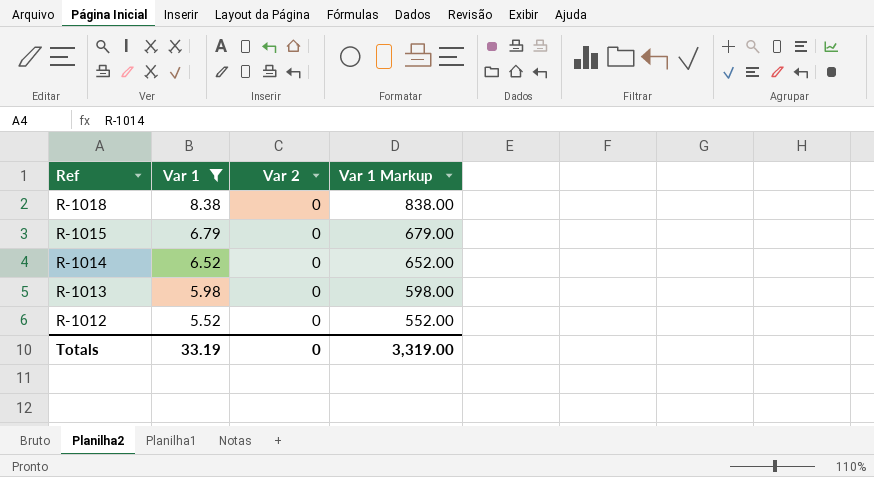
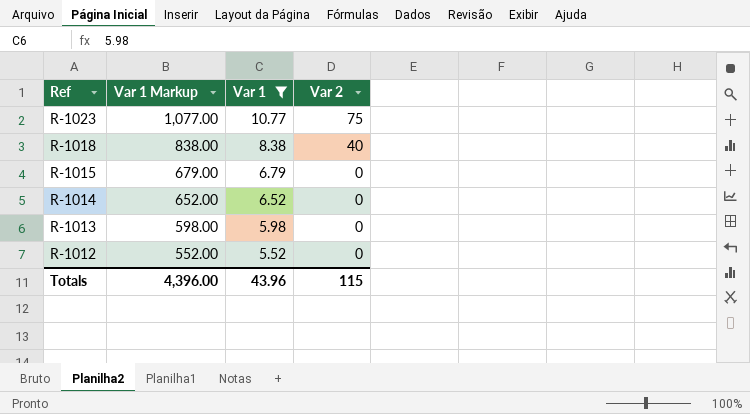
column Var 1 Markup | position: 4 -> 2
row R-1023: none -> 1,077.00 | 10.77 | 75
R-1018 | Var 2: 0 -> 40
Totals | Var 1 Markup: 3,319.00 -> 4,396.00
Totals | Var 1: 33.19 -> 43.96
Totals | Var 2: 0 -> 115

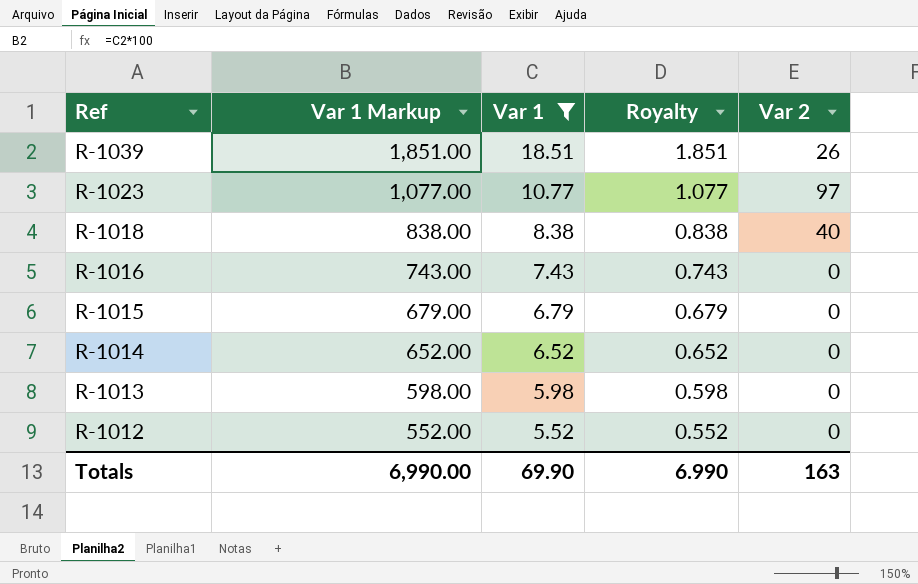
column Royalty | formula: none -> [Var 1] * 0.1
row R-1039: none -> 1,851.00 | 18.51 | 1.851 | 26
R-1023 | Var 2: 75 -> 97
row R-1016: none -> 743.00 | 7.43 | 0.743 | 0
Totals | Var 1 Markup: 4,396.00 -> 6,990.00
Totals | Var 1: 43.96 -> 69.90
Totals | Var 2: 115 -> 163

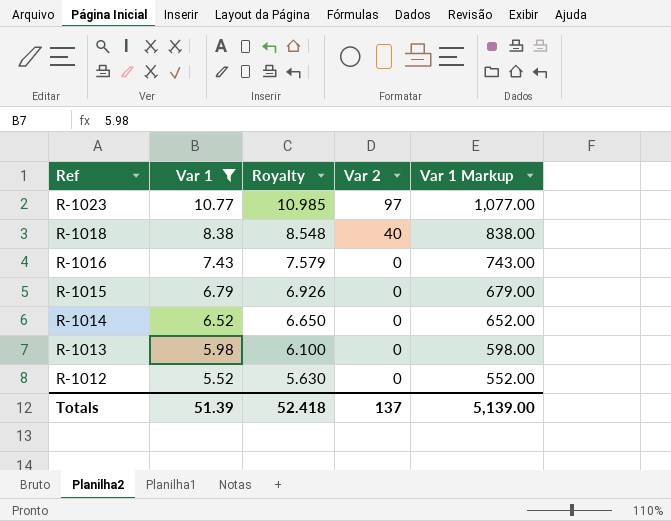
column Royalty | formula: [Var 1] * 0.1 -> [Var 1] * 1.02
column Var 1 Markup | position: 2 -> 5
row R-1039: 1,851.00 | 18.51 | 1.851 | 26 -> none
Totals | Var 1: 69.90 -> 51.39
Totals | Royalty: 6.990 -> 52.418
Totals | Var 2: 163 -> 137
Totals | Var 1 Markup: 6,990.00 -> 5,139.00

